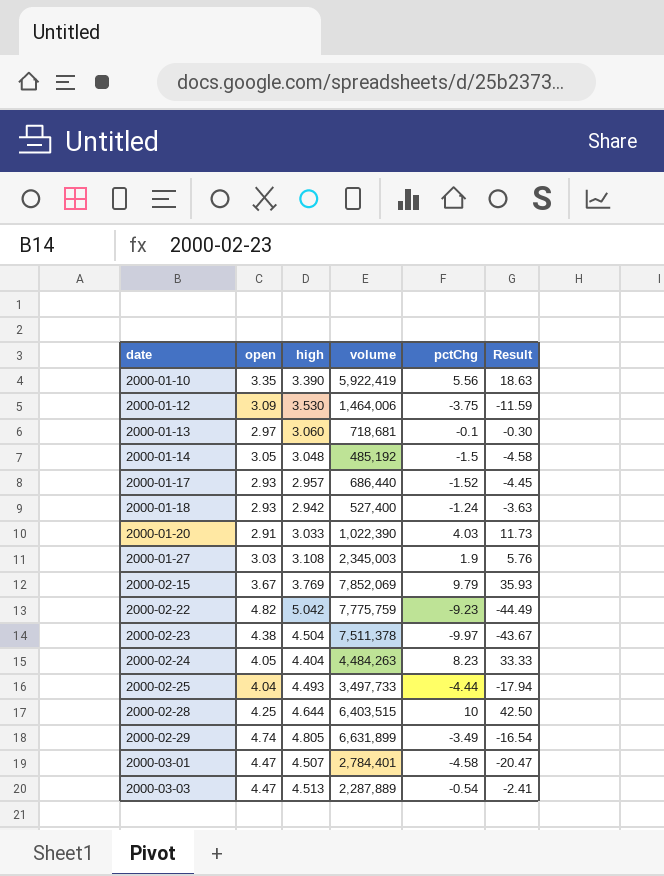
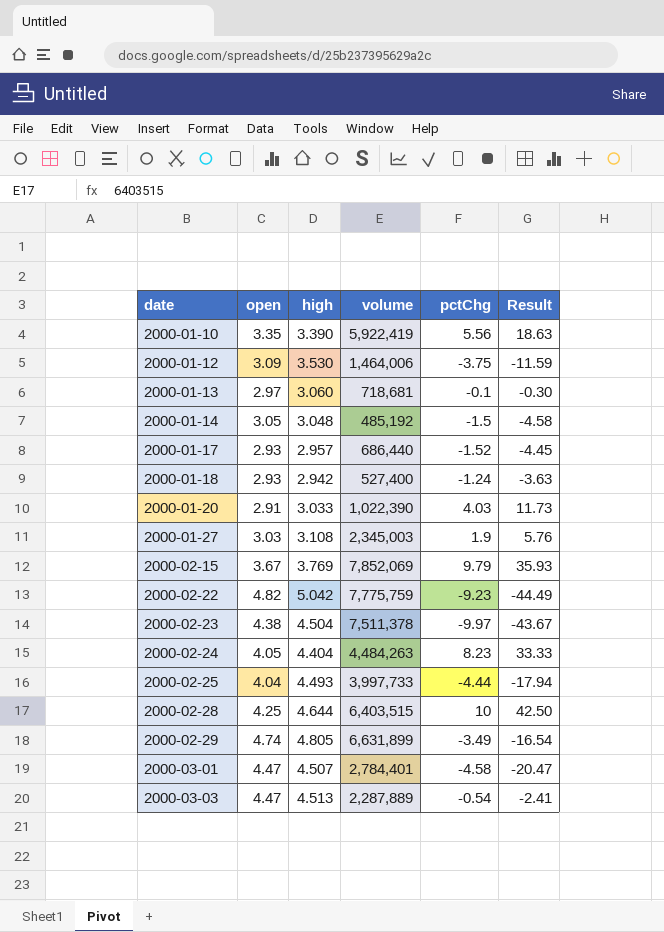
2000-02-25 | volume: 3,497,733 -> 3,997,733

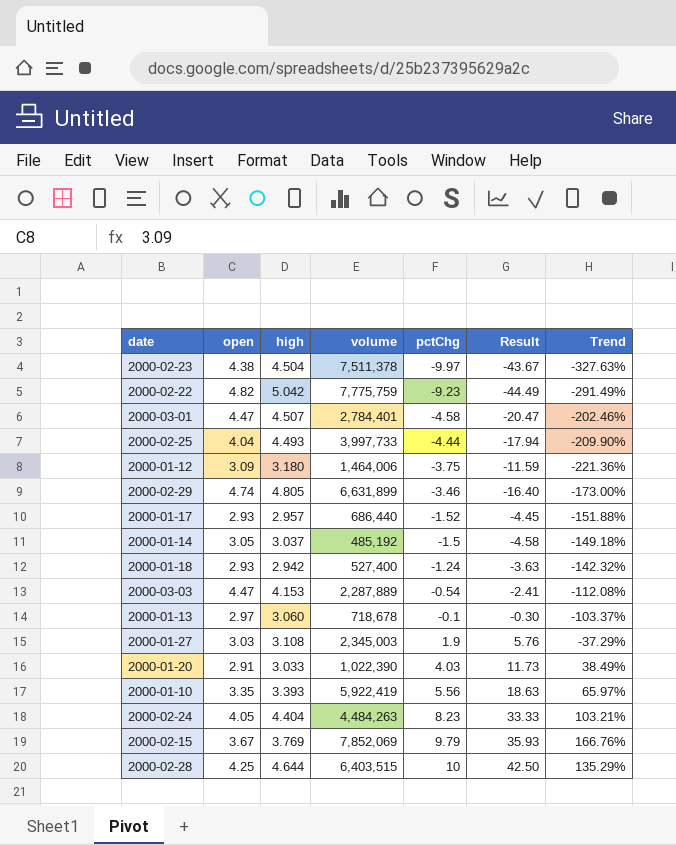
row order: date ascending -> pctChg ascending
column Trend | formula: none -> ([pctChg] - [open]) / [open]
2000-01-12 | high: 3.530 -> 3.180
2000-02-29 | pctChg: -3.49 -> -3.46
2000-02-29 | Result: -16.54 -> -16.40
2000-01-14 | high: 3.048 -> 3.037
2000-03-03 | high: 4.513 -> 4.153
2000-01-13 | volume: 718,681 -> 718,678
2000-01-10 | high: 3.390 -> 3.393

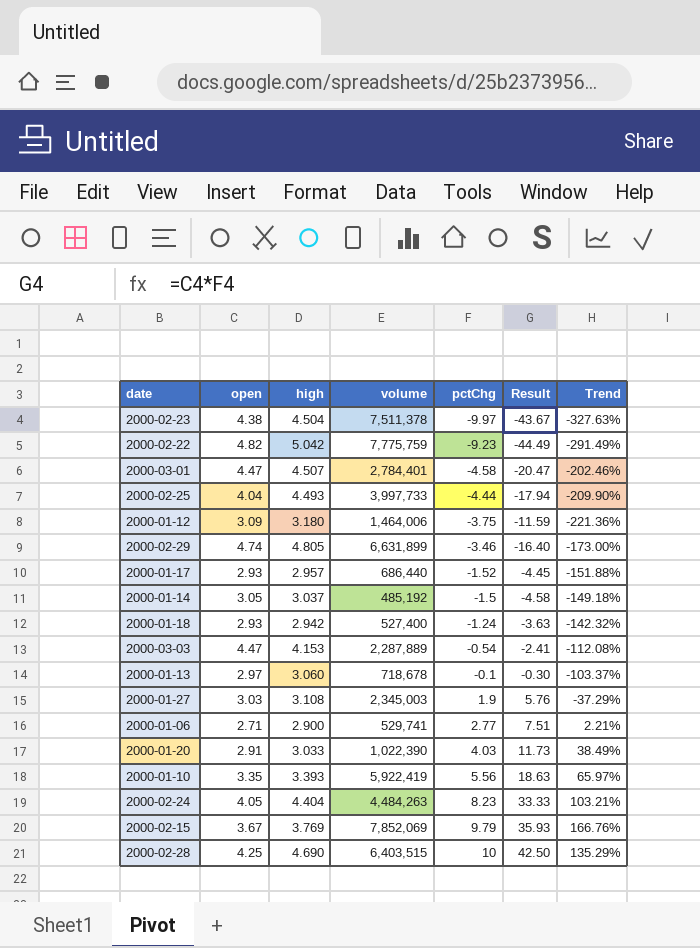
row 2000-01-06: none -> 2.71 | 2.900 | 529,741 | 2.77 | 7.51 | 2.21%
2000-02-28 | high: 4.644 -> 4.690

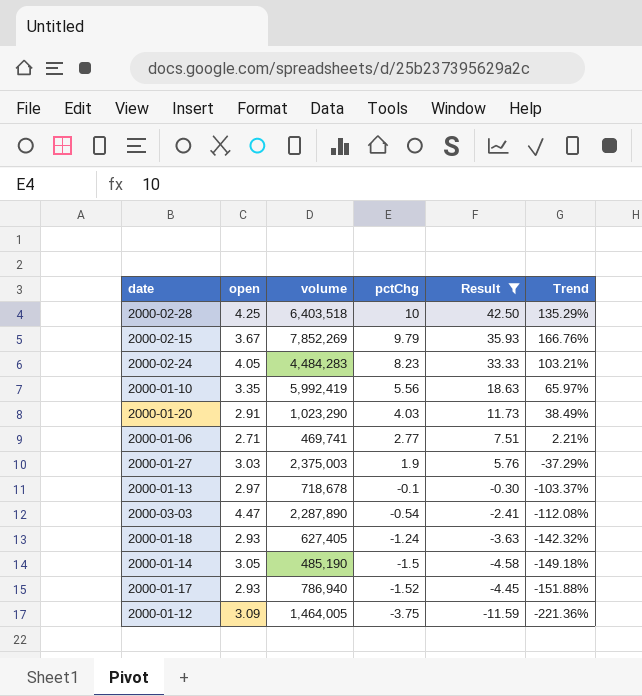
filter: none -> Result >= -11.59
row order: pctChg ascending -> pctChg descending
column high | position: 3 -> none
2000-02-28 | volume: 6,403,515 -> 6,403,518
2000-02-15 | volume: 7,852,069 -> 7,852,269
2000-02-24 | volume: 4,484,263 -> 4,484,283
2000-01-10 | volume: 5,922,419 -> 5,992,419
2000-01-20 | volume: 1,022,390 -> 1,023,290
2000-01-06 | volume: 529,741 -> 469,741
2000-01-27 | volume: 2,345,003 -> 2,375,003
2000-03-03 | volume: 2,287,889 -> 2,287,890
2000-01-18 | volume: 527,400 -> 627,405
2000-01-14 | volume: 485,192 -> 485,190
2000-01-17 | volume: 686,440 -> 786,940
2000-01-12 | volume: 1,464,006 -> 1,464,005

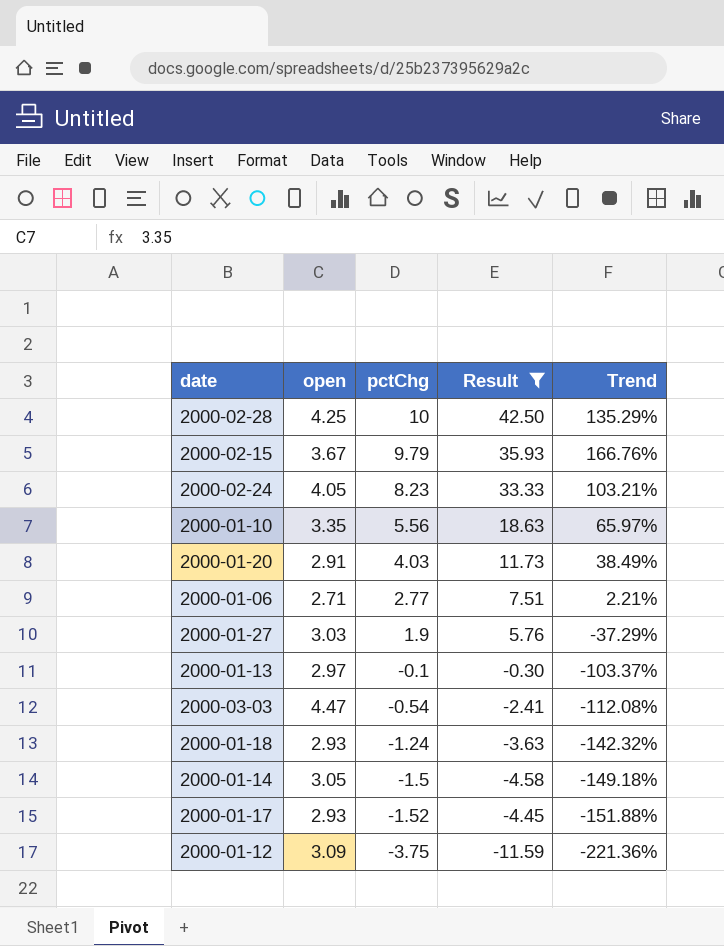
column volume | position: 3 -> none

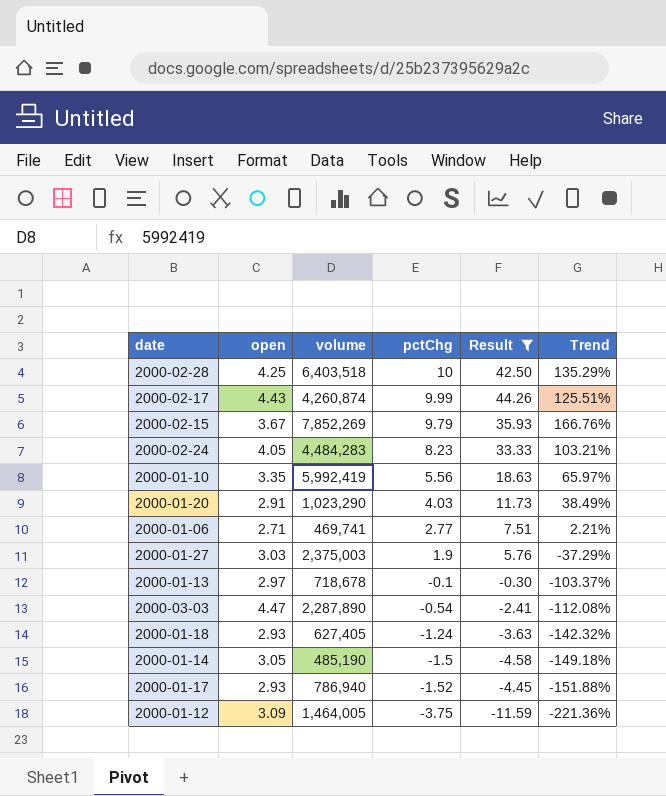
column volume | position: none -> 3
row 2000-02-17: none -> 4.43 | 4,260,874 | 9.99 | 44.26 | 125.51%

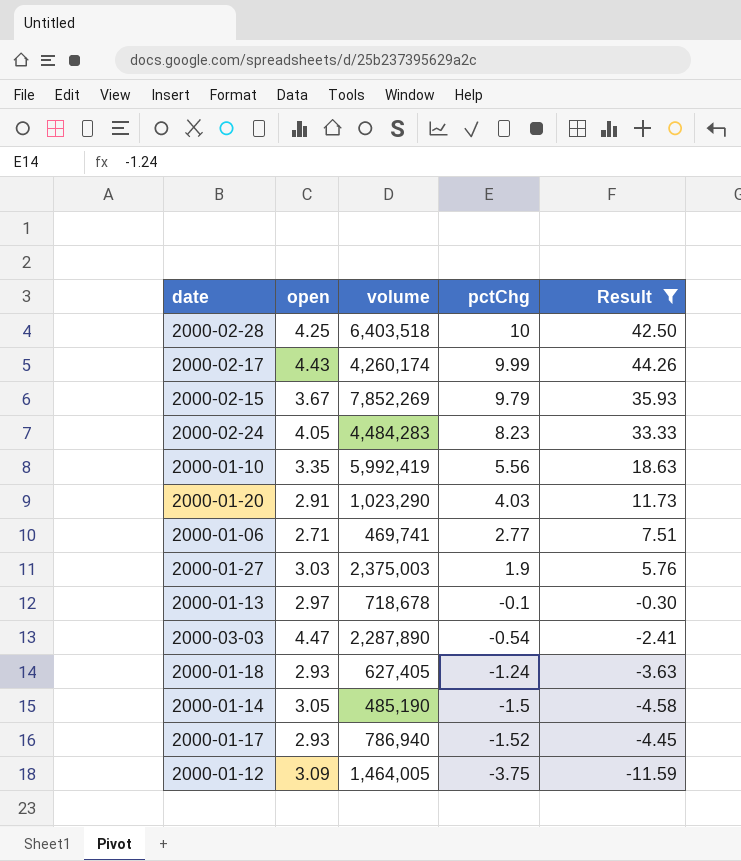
column Trend | formula: ([pctChg] - [open]) / [open] -> none
2000-02-17 | volume: 4,260,874 -> 4,260,174

